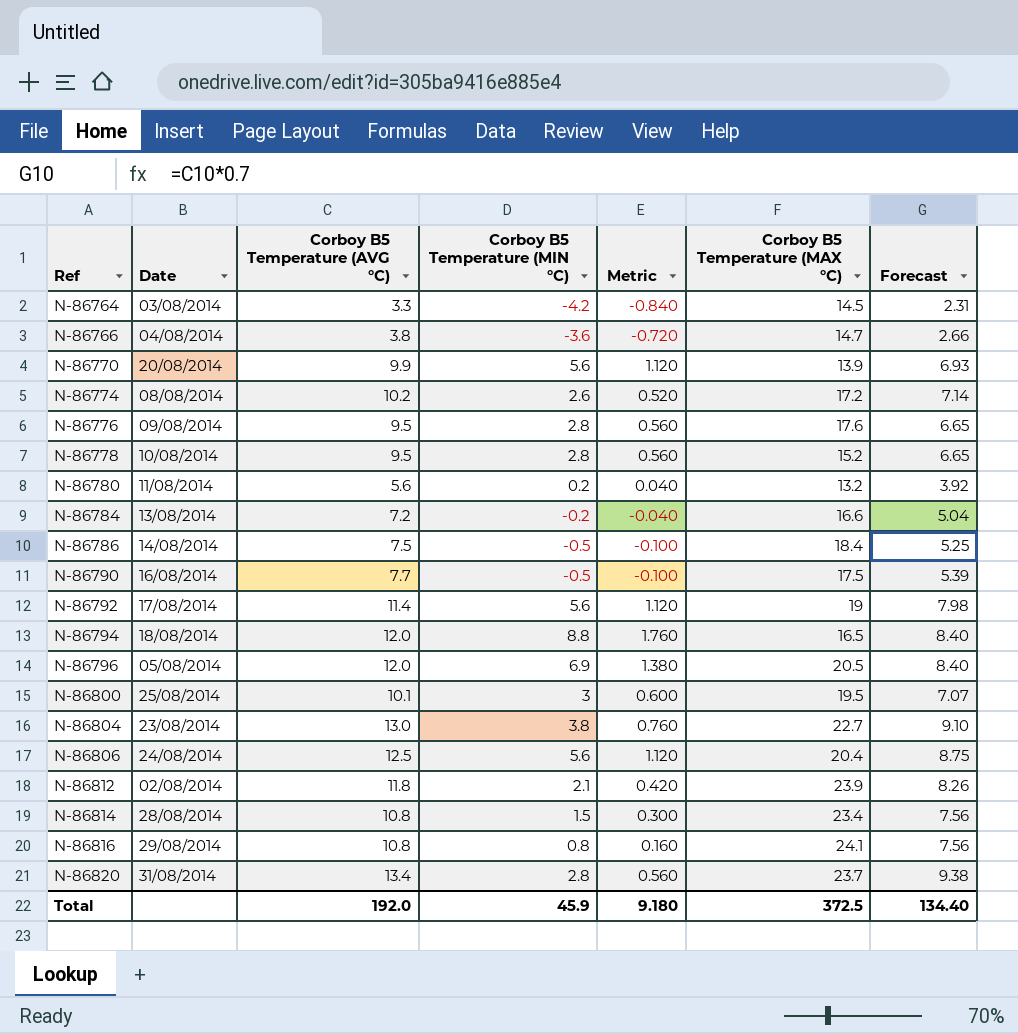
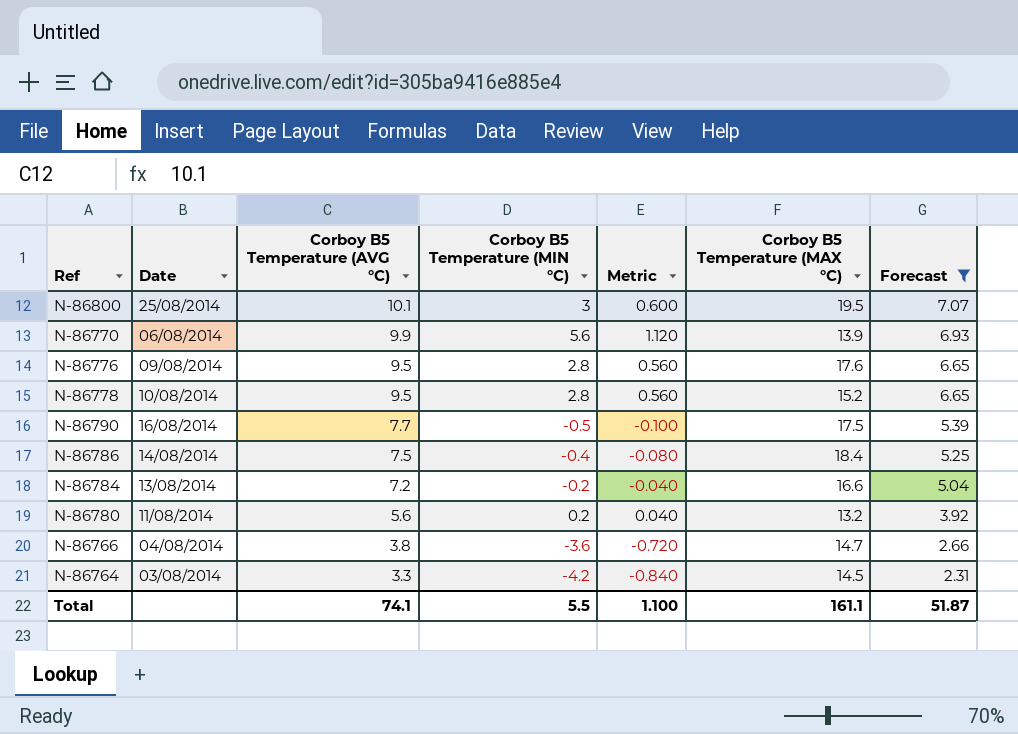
filter: none -> Forecast <= 7.07
row order: Ref ascending -> Corboy B5 Temperature (AVG °C) descending
N-86770 | Date: 20/08/2014 -> 06/08/2014
N-86786 | Corboy B5 Temperature (MIN °C): -0.5 -> -0.4
N-86786 | Metric: -0.100 -> -0.080
Total | Corboy B5 Temperature (AVG °C): 192.0 -> 74.1
Total | Corboy B5 Temperature (MIN °C): 45.9 -> 5.5
Total | Metric: 9.180 -> 1.100
Total | Corboy B5 Temperature (MAX °C): 372.5 -> 161.1
Total | Forecast: 134.40 -> 51.87

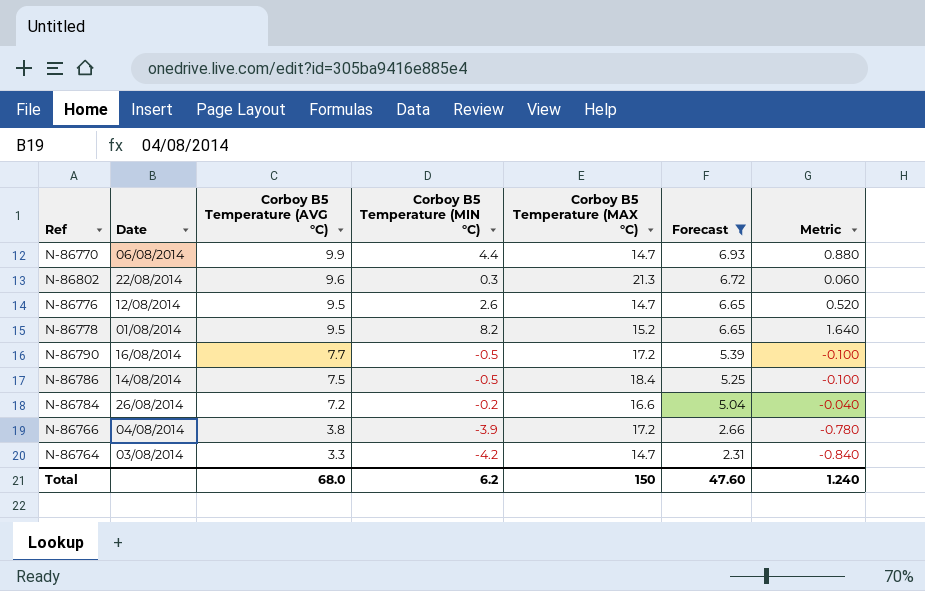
column Metric | position: 5 -> 7
row N-86800: 25/08/2014 | 10.1 | 3 | 0.600 | 19.5 | 7.07 -> none
row N-86780: 11/08/2014 | 5.6 | 0.2 | 0.040 | 13.2 | 3.92 -> none
N-86770 | Corboy B5 Temperature (MIN °C): 5.6 -> 4.4
N-86770 | Corboy B5 Temperature (MAX °C): 13.9 -> 14.7
N-86770 | Metric: 1.120 -> 0.880
row N-86802: none -> 22/08/2014 | 9.6 | 0.3 | 21.3 | 6.72 | 0.060
N-86776 | Date: 09/08/2014 -> 12/08/2014
N-86776 | Corboy B5 Temperature (MIN °C): 2.8 -> 2.6
N-86776 | Corboy B5 Temperature (MAX °C): 17.6 -> 14.7
N-86776 | Metric: 0.560 -> 0.520
N-86778 | Date: 10/08/2014 -> 01/08/2014
N-86778 | Corboy B5 Temperature (MIN °C): 2.8 -> 8.2
N-86778 | Metric: 0.560 -> 1.640
N-86790 | Corboy B5 Temperature (MAX °C): 17.5 -> 17.2
N-86786 | Corboy B5 Temperature (MIN °C): -0.4 -> -0.5
N-86786 | Metric: -0.080 -> -0.100
N-86784 | Date: 13/08/2014 -> 26/08/2014
N-86766 | Corboy B5 Temperature (MIN °C): -3.6 -> -3.9
N-86766 | Corboy B5 Temperature (MAX °C): 14.7 -> 17.2
N-86766 | Metric: -0.720 -> -0.780
N-86764 | Corboy B5 Temperature (MAX °C): 14.5 -> 14.7
Total | Corboy B5 Temperature (AVG °C): 74.1 -> 68.0
Total | Corboy B5 Temperature (MIN °C): 5.5 -> 6.2
Total | Corboy B5 Temperature (MAX °C): 161.1 -> 150
Total | Forecast: 51.87 -> 47.60
Total | Metric: 1.100 -> 1.240

